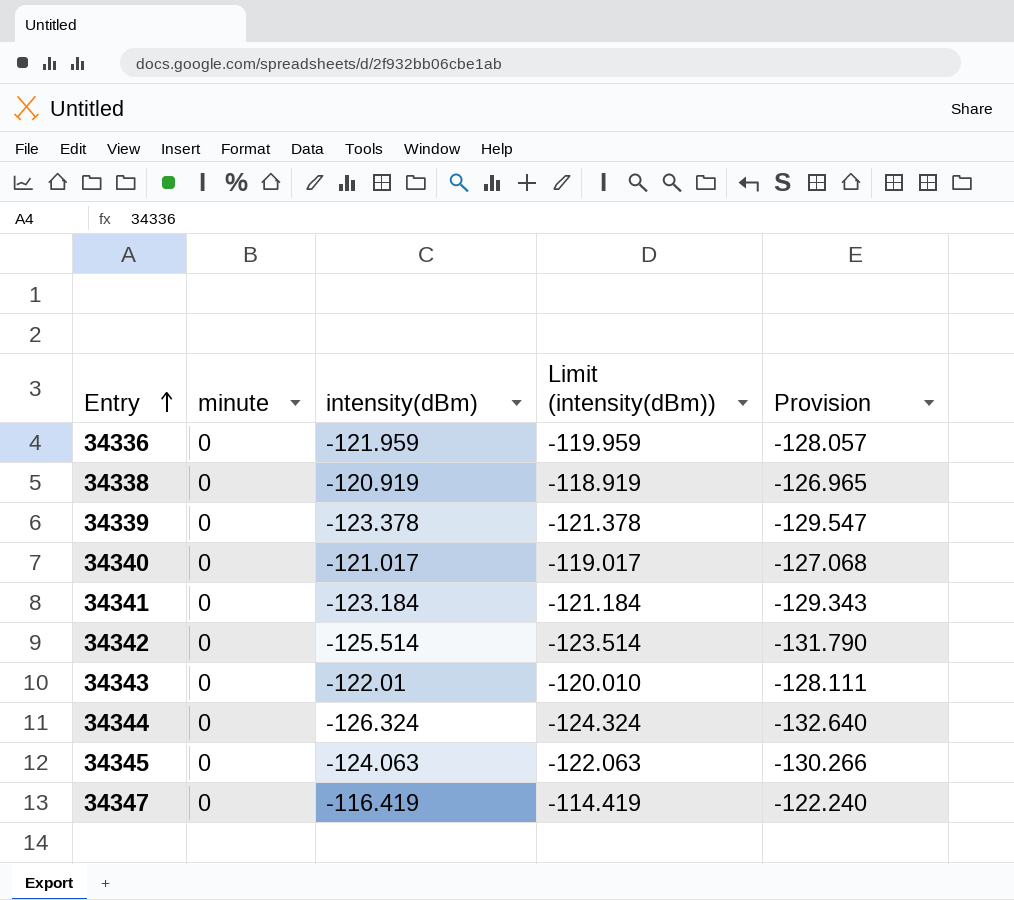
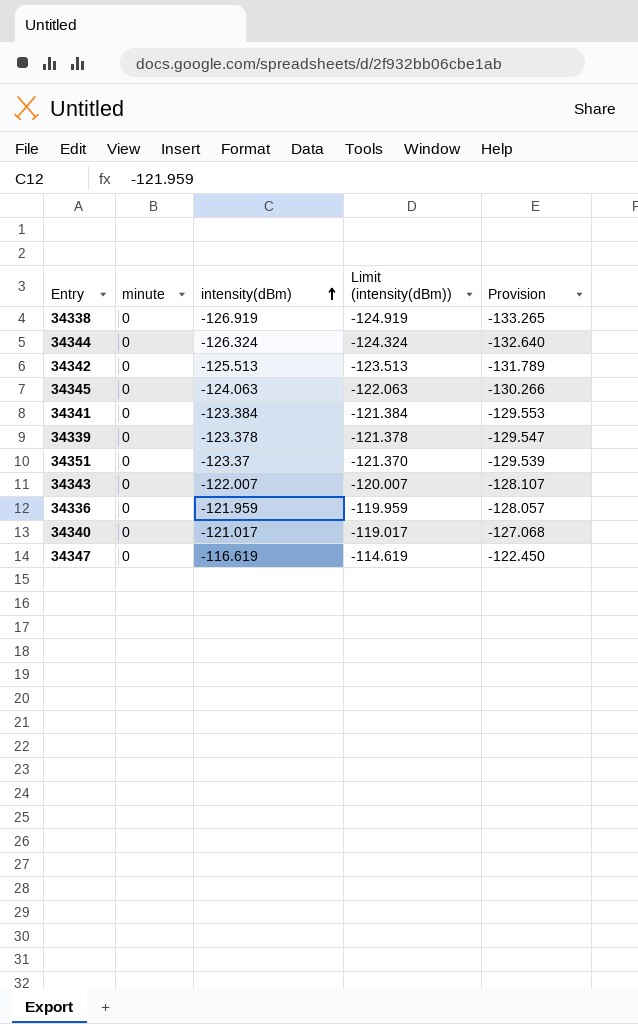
row order: Entry ascending -> intensity(dBm) ascending
34338 | intensity(dBm): -120.919 -> -126.919
34338 | Limit (intensity(dBm)): -118.919 -> -124.919
34338 | Provision: -126.965 -> -133.265
34342 | intensity(dBm): -125.514 -> -125.513
34342 | Limit (intensity(dBm)): -123.514 -> -123.513
34342 | Provision: -131.790 -> -131.789
34341 | intensity(dBm): -123.184 -> -123.384
34341 | Limit (intensity(dBm)): -121.184 -> -121.384
34341 | Provision: -129.343 -> -129.553
row 34351: none -> 0 | -123.37 | -121.370 | -129.539
34343 | intensity(dBm): -122.01 -> -122.007
34343 | Limit (intensity(dBm)): -120.010 -> -120.007
34343 | Provision: -128.111 -> -128.107
34347 | intensity(dBm): -116.419 -> -116.619
34347 | Limit (intensity(dBm)): -114.419 -> -114.619
34347 | Provision: -122.240 -> -122.450

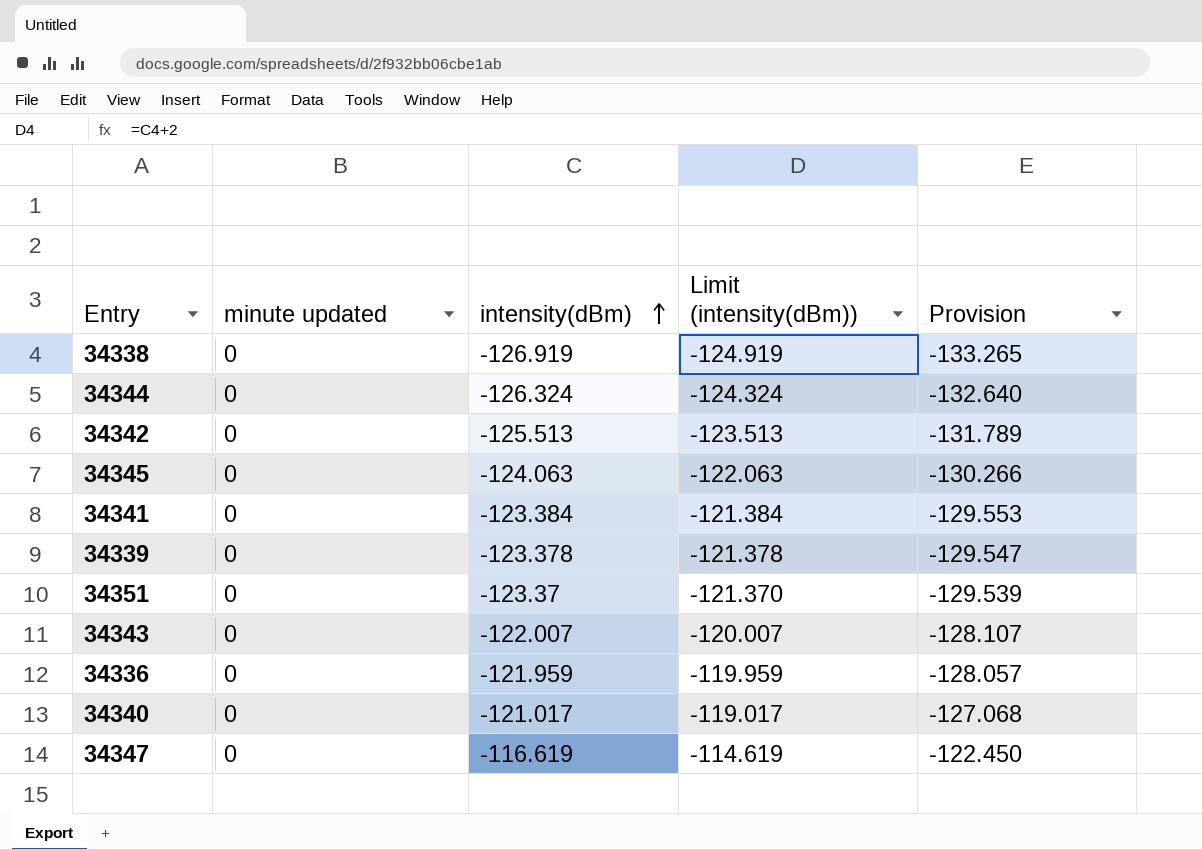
column name: minute -> minute updated

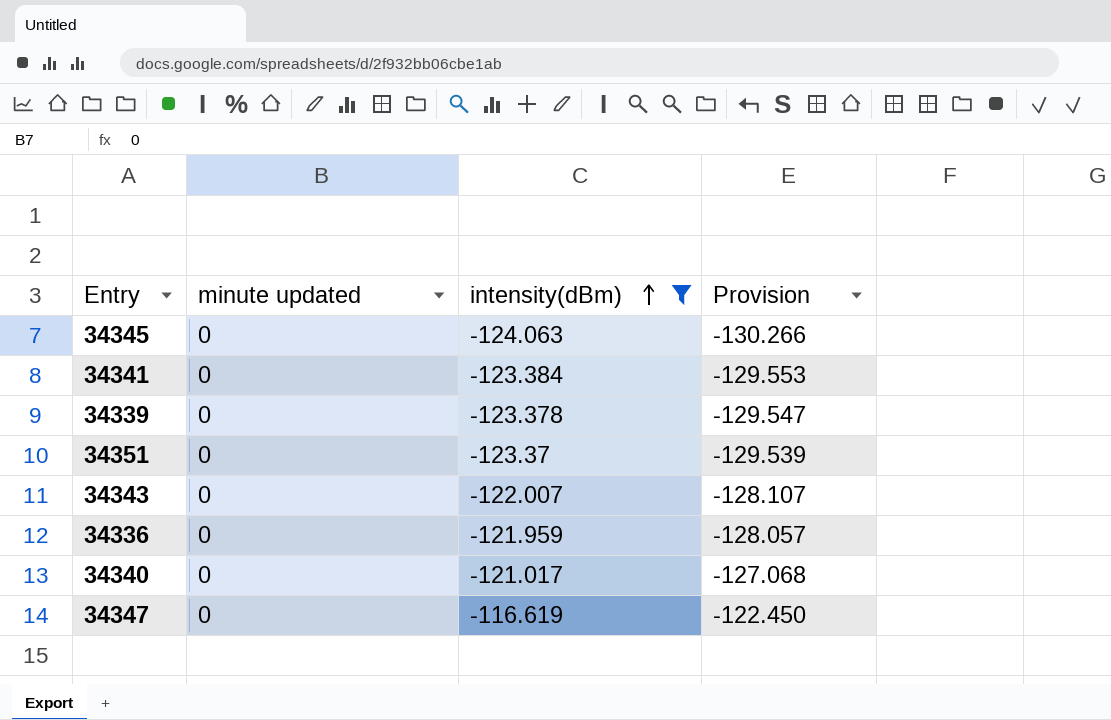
filter: none -> intensity(dBm) >= -124.063
column Limit (intensity(dBm)) | formula: [intensity(dBm)] + 2 -> none

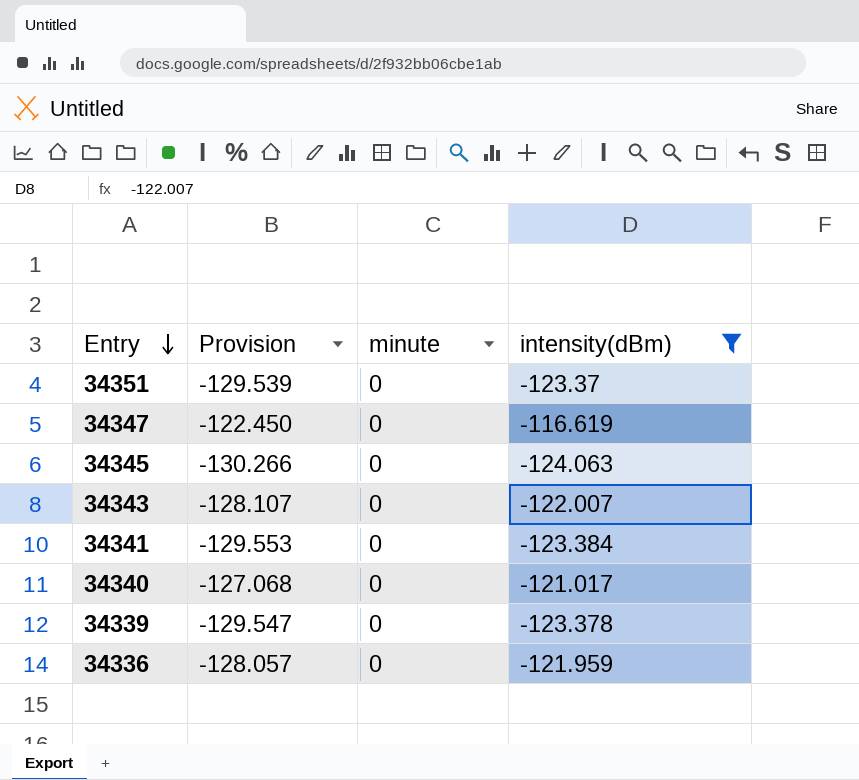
row order: intensity(dBm) ascending -> Entry descending
column Provision | position: 4 -> 2
column name: minute updated -> minute

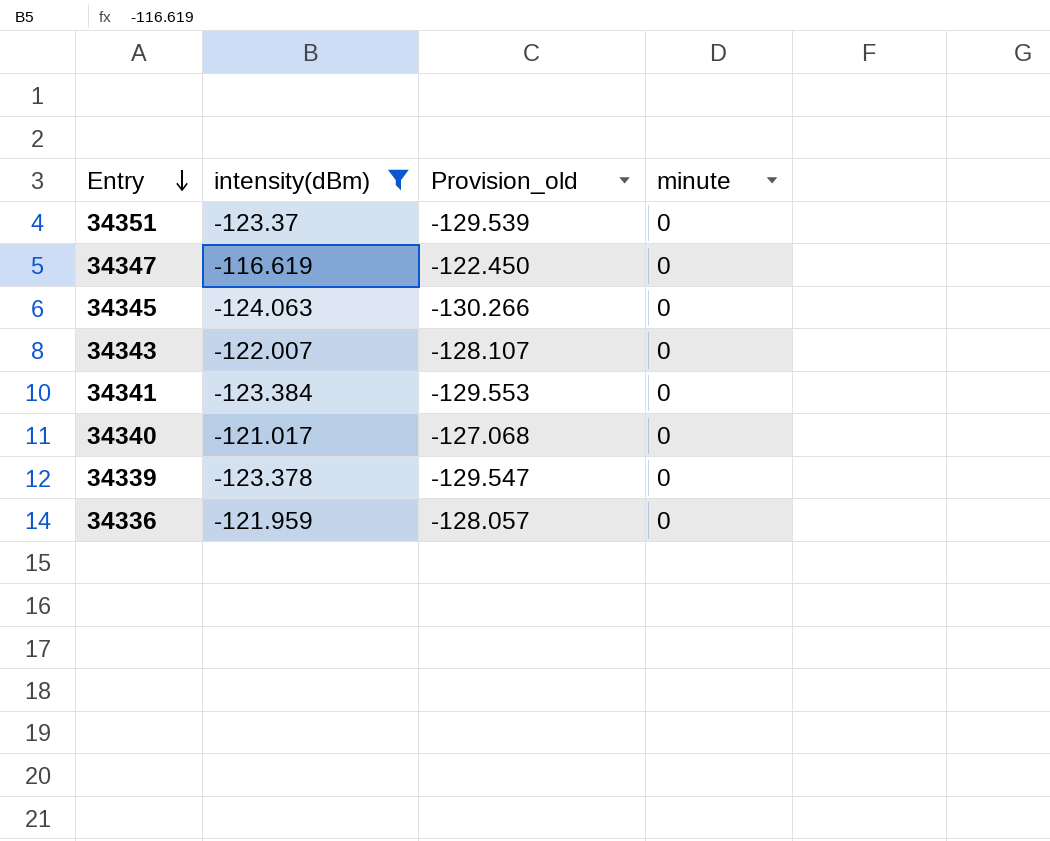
column intensity(dBm) | position: 4 -> 2
column name: Provision -> Provision_old

